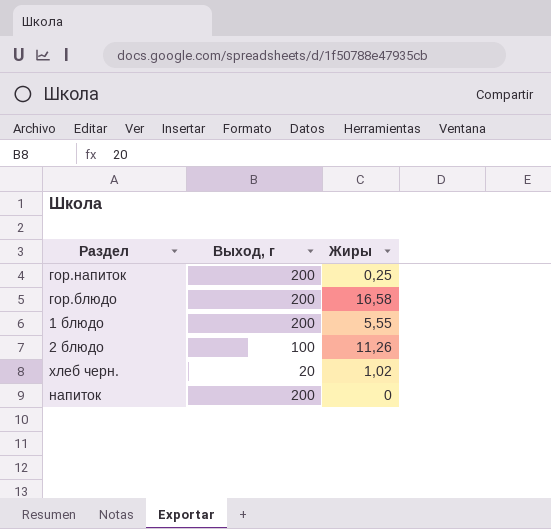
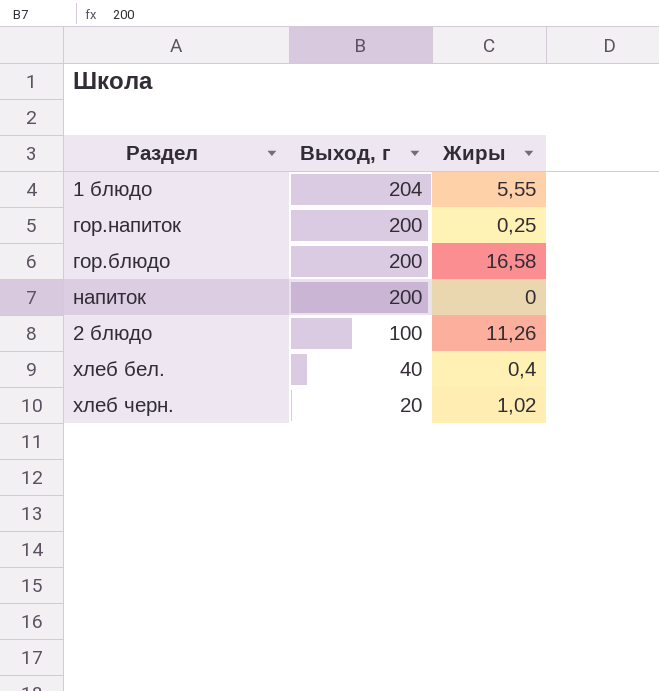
row order: none -> Выход, г descending
1 блюдо | Выход, г: 200 -> 204
row хлеб бел.: none -> 40 | 0,4

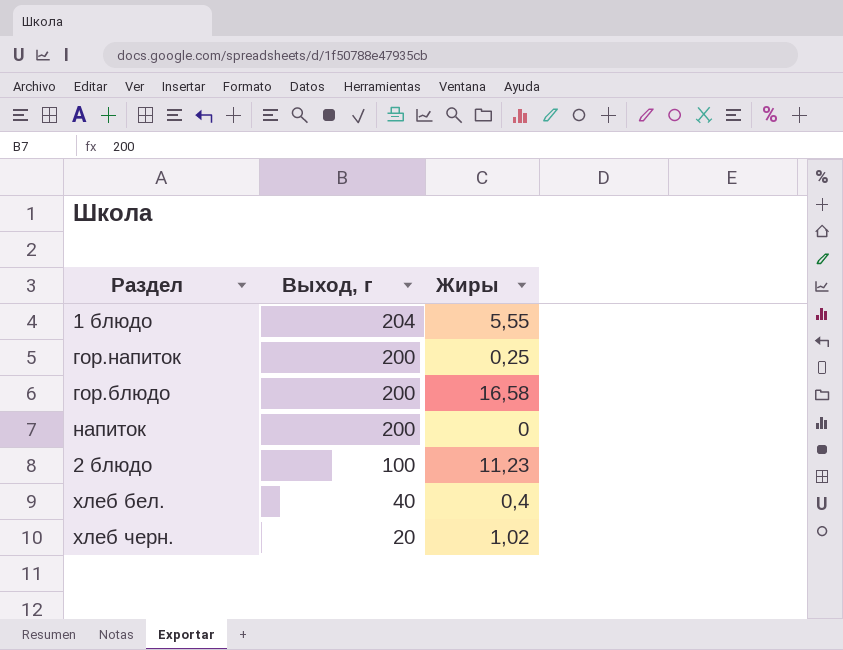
2 блюдо | Жиры: 11,26 -> 11,23

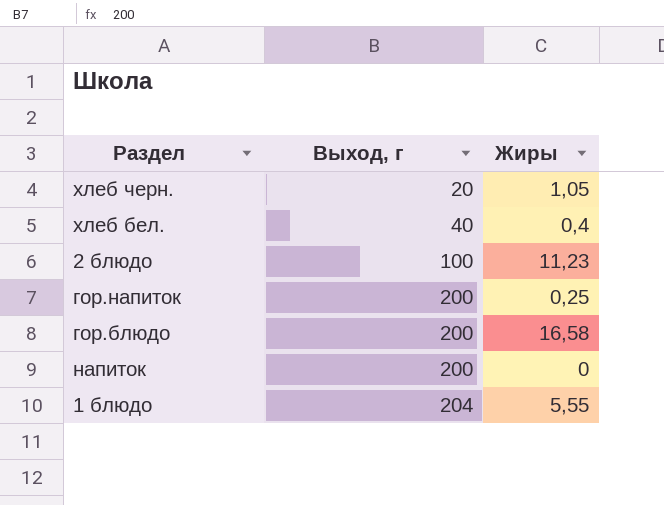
row order: Выход, г descending -> Выход, г ascending
хлеб черн. | Жиры: 1,02 -> 1,05

